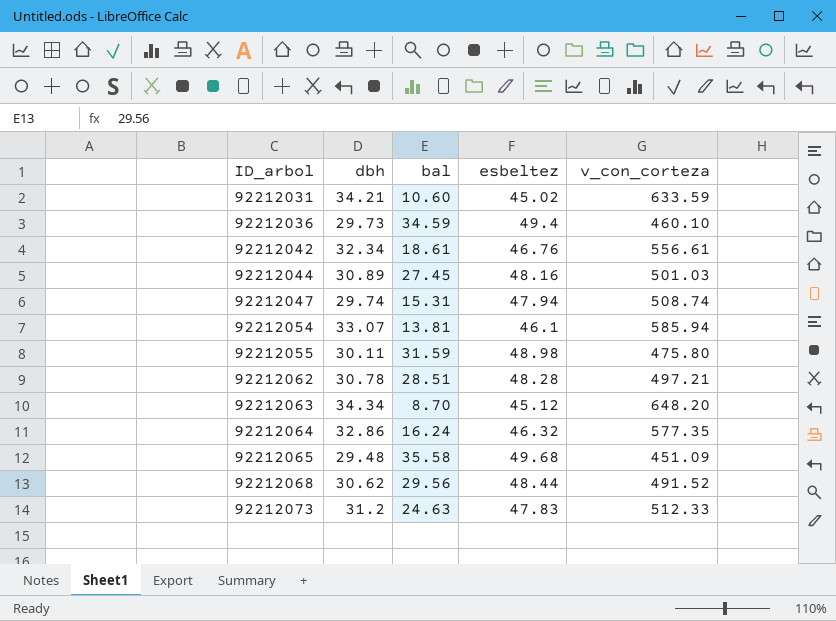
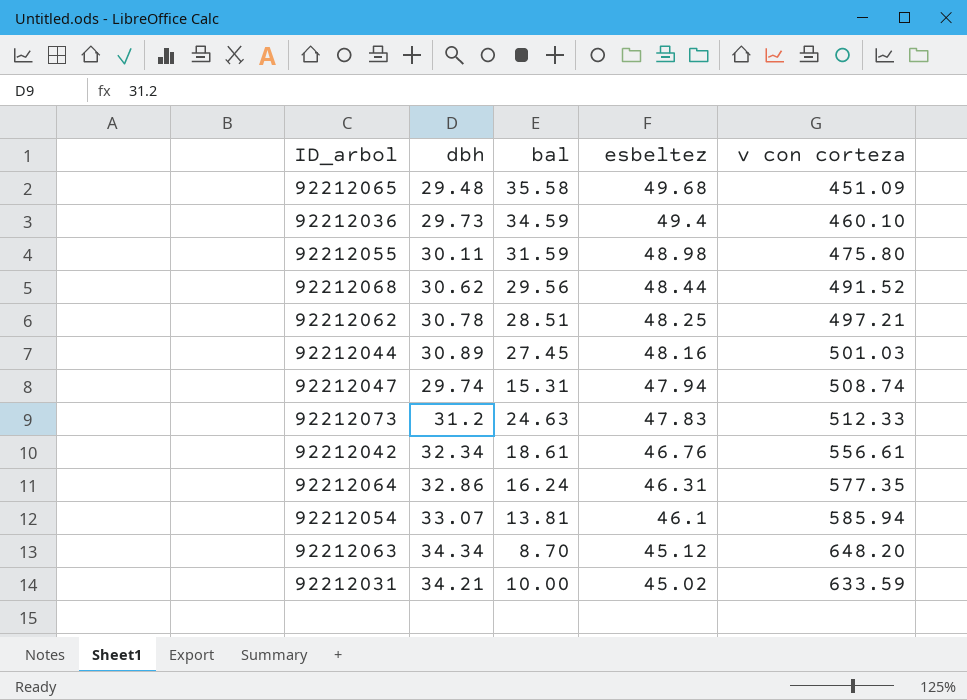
row order: ID_arbol ascending -> esbeltez descending
column name: v_con_corteza -> v con corteza
92212062 | esbeltez: 48.28 -> 48.25
92212064 | esbeltez: 46.32 -> 46.31
92212031 | bal: 10.60 -> 10.00

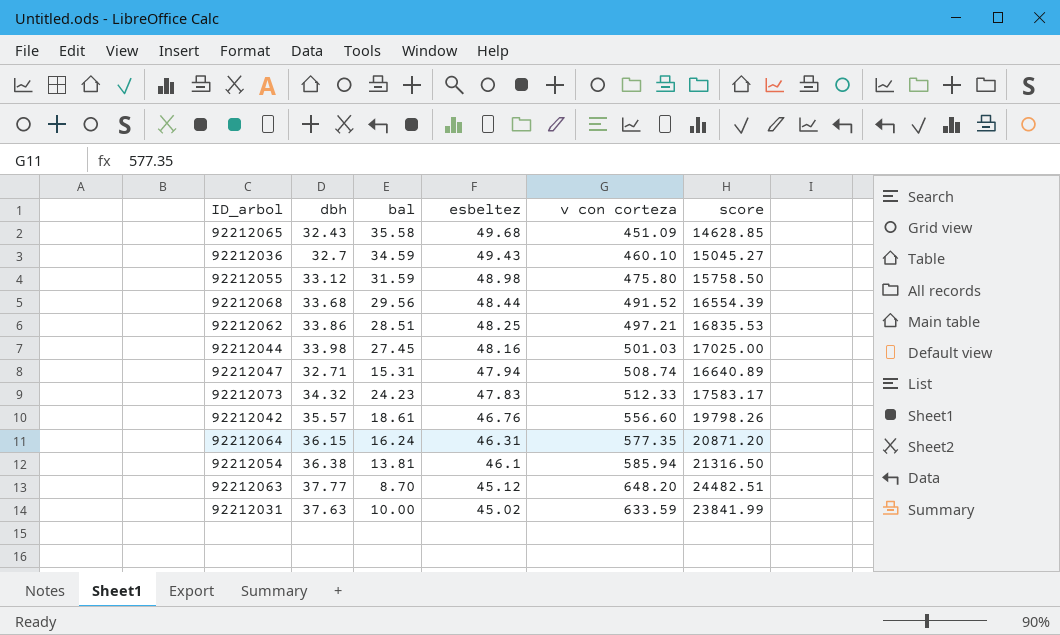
column score | formula: none -> [dbh] * [v con corteza]
92212065 | dbh: 29.48 -> 32.43
92212036 | dbh: 29.73 -> 32.7
92212036 | esbeltez: 49.4 -> 49.43
92212055 | dbh: 30.11 -> 33.12
92212068 | dbh: 30.62 -> 33.68
92212062 | dbh: 30.78 -> 33.86
92212044 | dbh: 30.89 -> 33.98
92212047 | dbh: 29.74 -> 32.71
92212073 | dbh: 31.2 -> 34.32
92212073 | bal: 24.63 -> 24.23
92212042 | dbh: 32.34 -> 35.57
92212042 | v con corteza: 556.61 -> 556.60
92212064 | dbh: 32.86 -> 36.15
92212054 | dbh: 33.07 -> 36.38
92212063 | dbh: 34.34 -> 37.77
92212031 | dbh: 34.21 -> 37.63

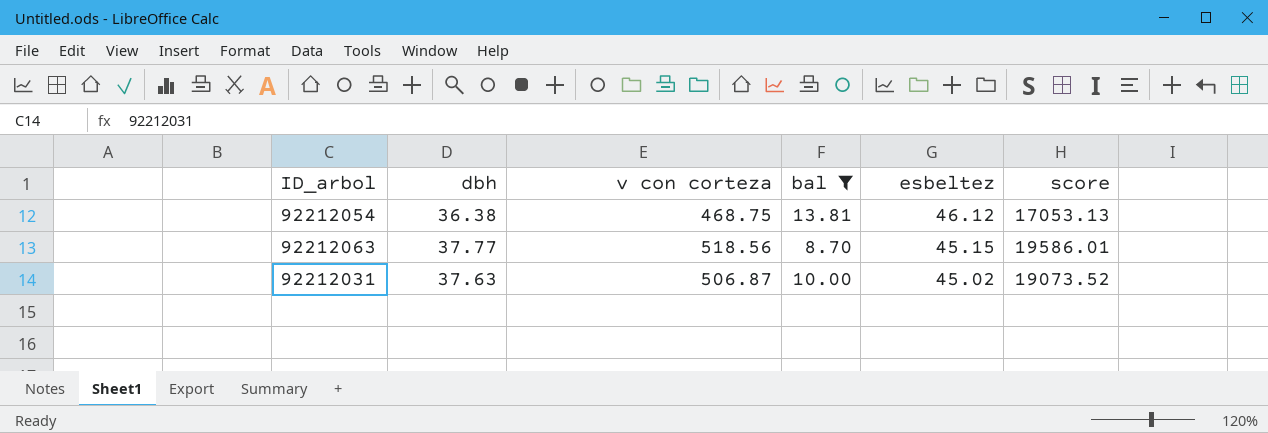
filter: none -> bal <= 13.81
column v con corteza | position: 5 -> 3
92212054 | v con corteza: 585.94 -> 468.75
92212054 | esbeltez: 46.1 -> 46.12
92212054 | score: 21316.50 -> 17053.13
92212063 | v con corteza: 648.20 -> 518.56
92212063 | esbeltez: 45.12 -> 45.15
92212063 | score: 24482.51 -> 19586.01
92212031 | v con corteza: 633.59 -> 506.87
92212031 | score: 23841.99 -> 19073.52

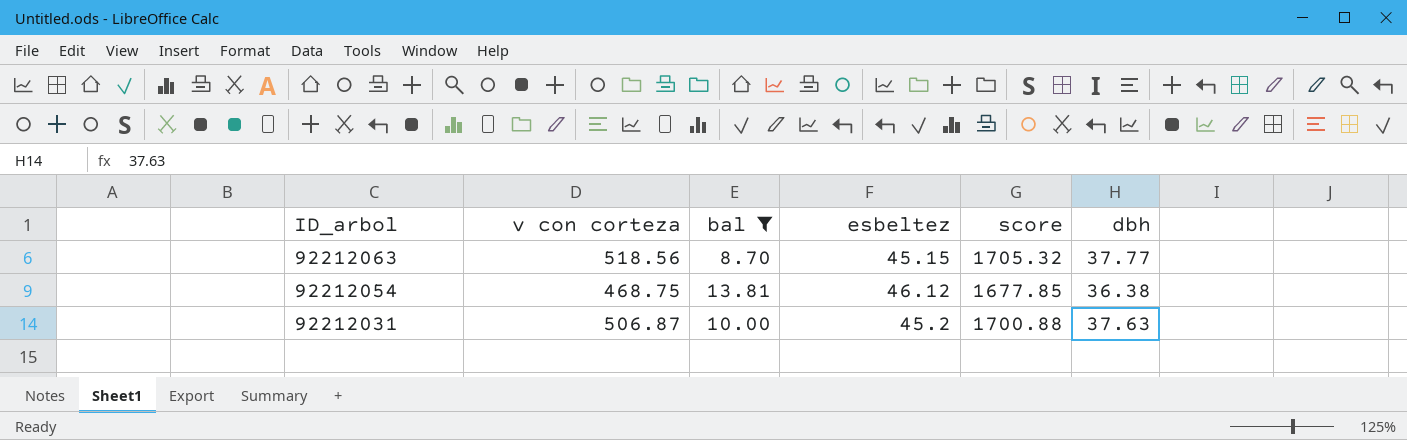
row order: esbeltez descending -> ID_arbol descending
column score | formula: [dbh] * [v con corteza] -> [esbeltez] * [dbh]
column dbh | position: 2 -> 6
92212031 | esbeltez: 45.02 -> 45.2

